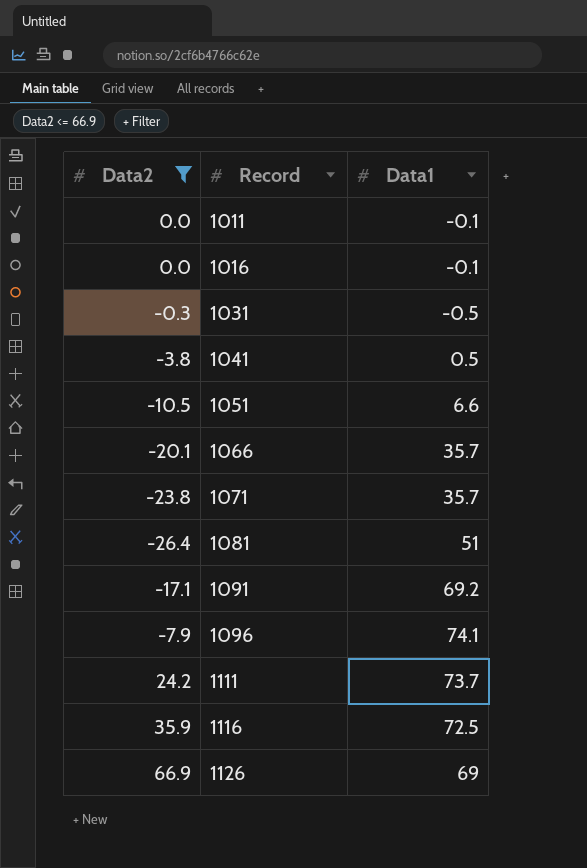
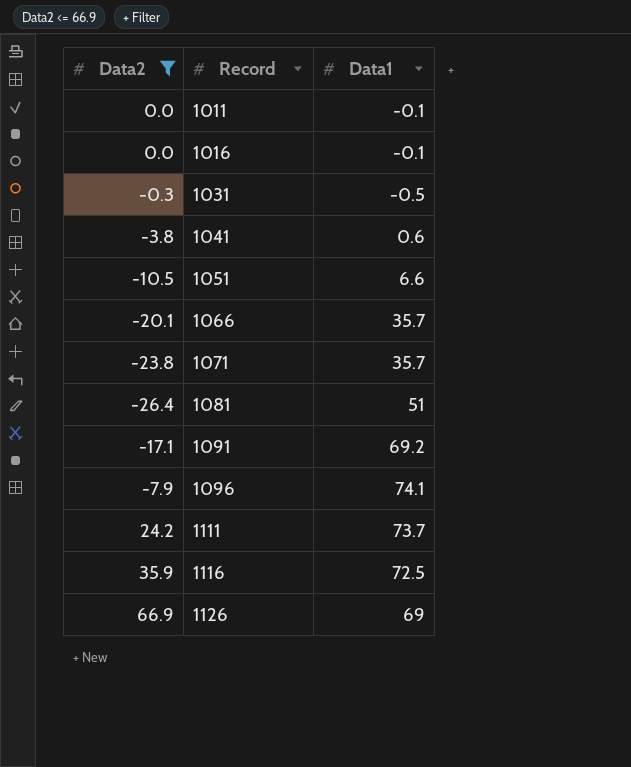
1041 | Data1: 0.5 -> 0.6

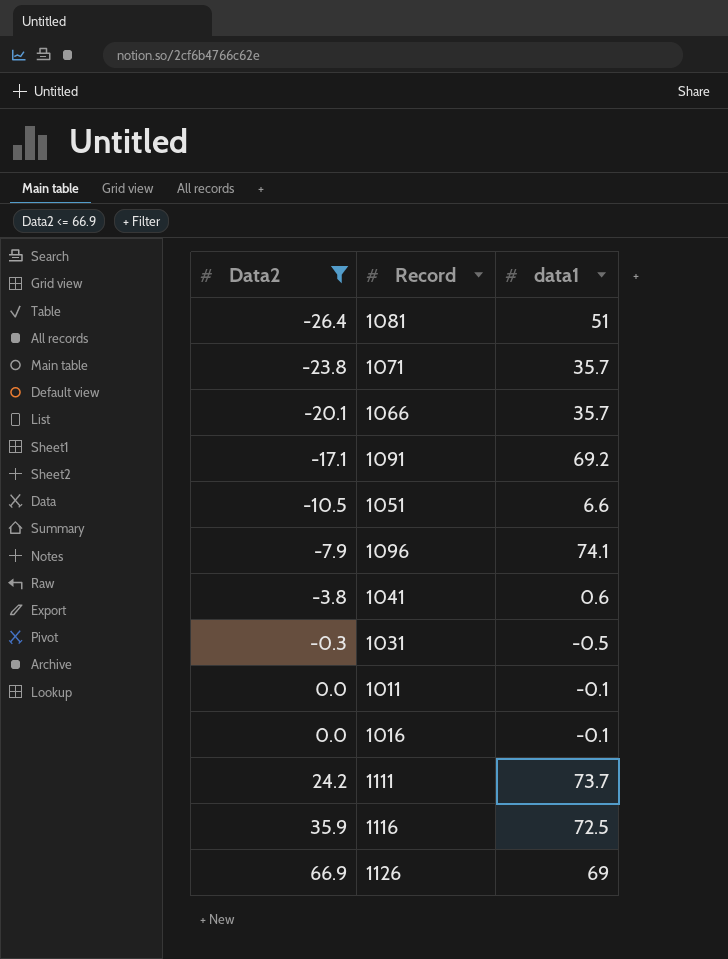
row order: Record ascending -> Data2 ascending
column name: Data1 -> data1

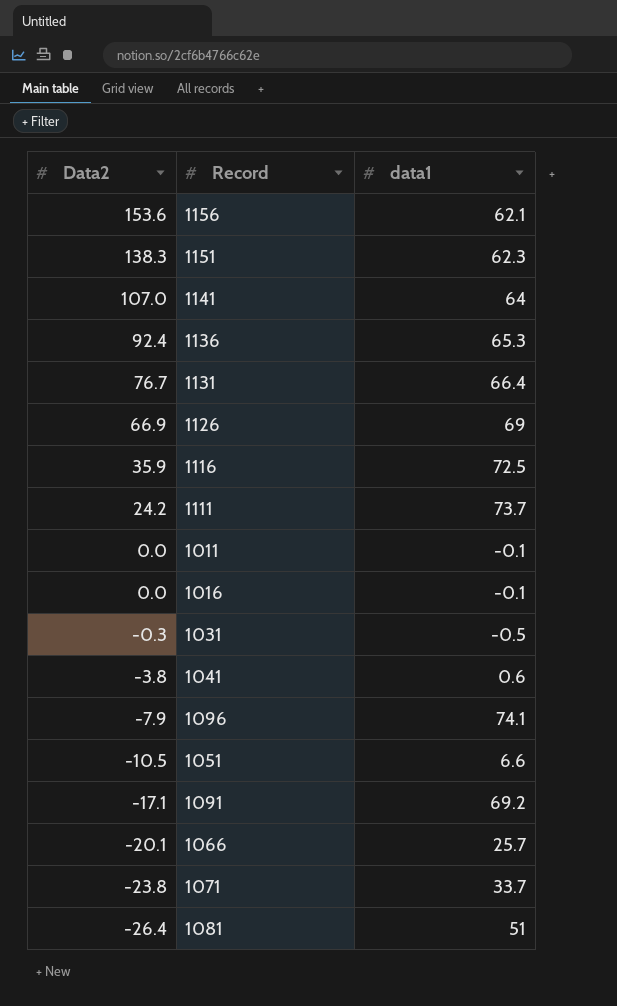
filter: Data2 <= 66.9 -> none
row order: Data2 ascending -> Data2 descending
1066 | data1: 35.7 -> 25.7
1071 | data1: 35.7 -> 33.7

